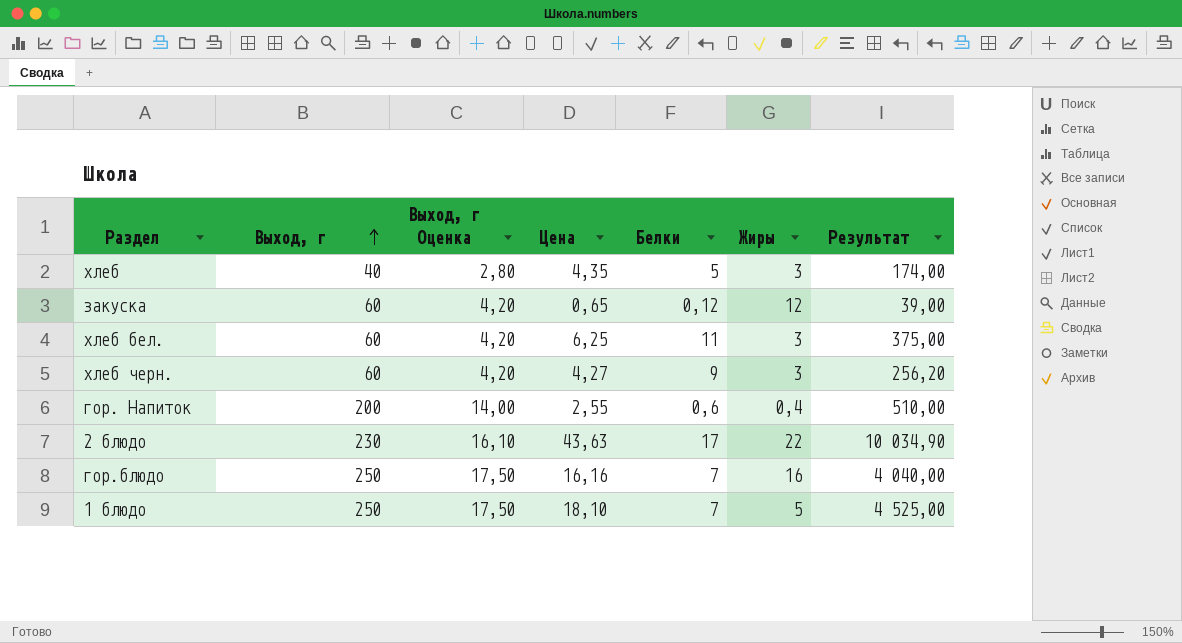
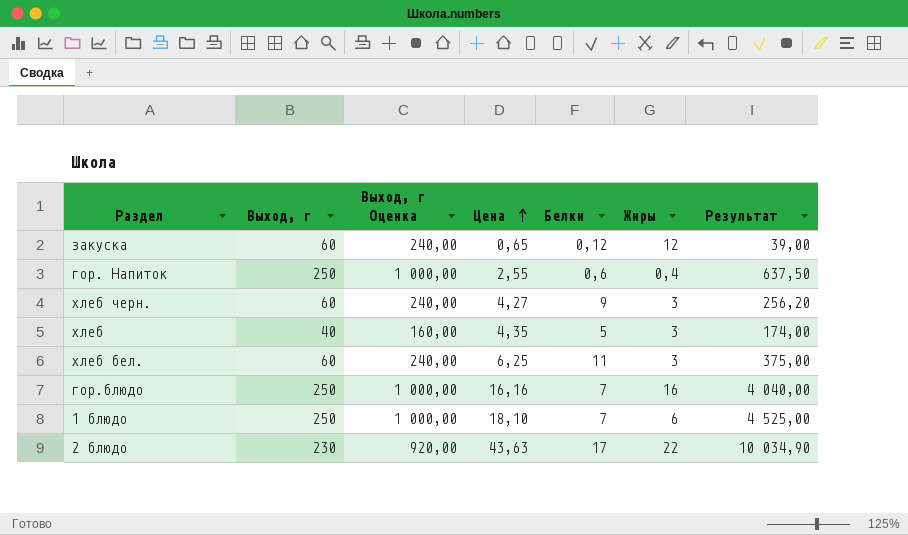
row order: Выход, г ascending -> Цена ascending
column Выход, г Оценка | formula: [Выход, г] * 0,07 -> [Выход, г] * 4
гор. Напиток | Выход, г: 200 -> 250
гор. Напиток | Результат: 510,00 -> 637,50
1 блюдо | Жиры: 5 -> 6

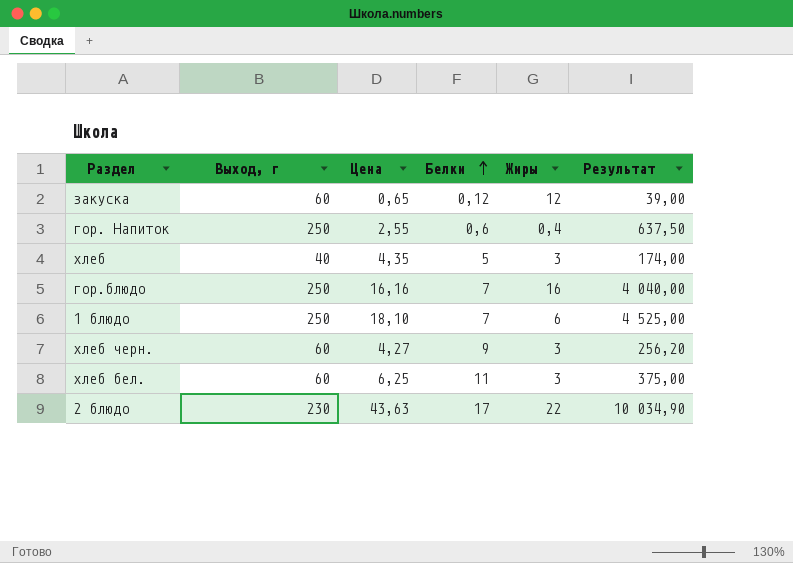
row order: Цена ascending -> Белки ascending
column Выход, г Оценка | formula: [Выход, г] * 4 -> none

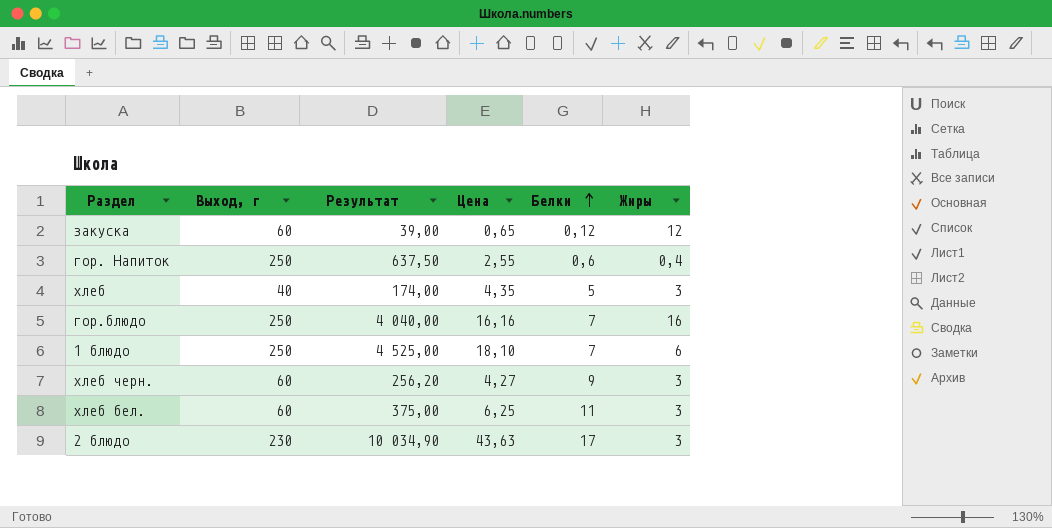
column Результат | position: 6 -> 3
2 блюдо | Жиры: 22 -> 3

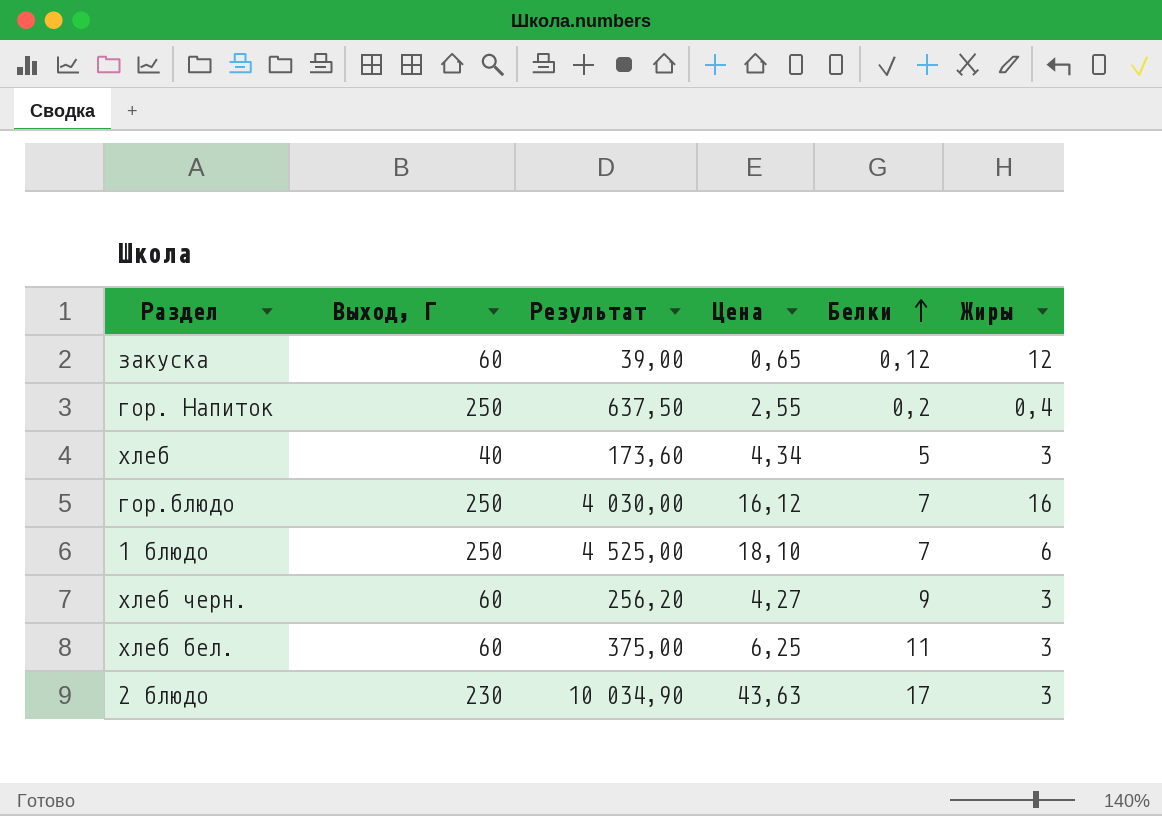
column name: Выход, г -> Выход, Г
гор. Напиток | Белки: 0,6 -> 0,2
хлеб | Результат: 174,00 -> 173,60
хлеб | Цена: 4,35 -> 4,34
гор.блюдо | Результат: 4 040,00 -> 4 030,00
гор.блюдо | Цена: 16,16 -> 16,12

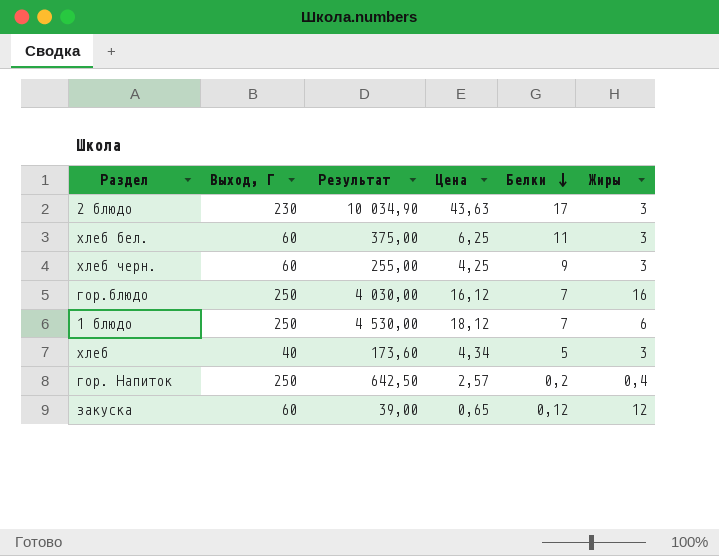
row order: Белки ascending -> Белки descending
хлеб черн. | Результат: 256,20 -> 255,00
хлеб черн. | Цена: 4,27 -> 4,25
1 блюдо | Результат: 4 525,00 -> 4 530,00
1 блюдо | Цена: 18,10 -> 18,12
гор. Напиток | Результат: 637,50 -> 642,50
гор. Напиток | Цена: 2,55 -> 2,57

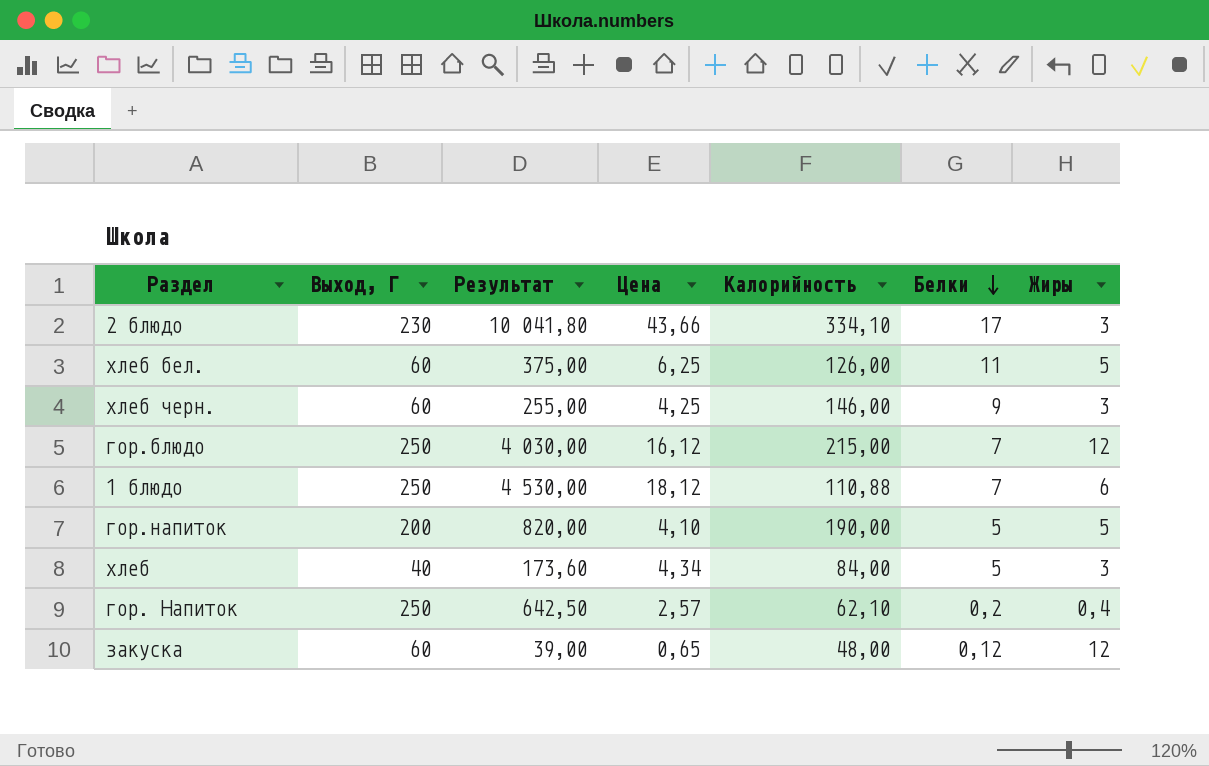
column Калорийность | position: none -> 5
2 блюдо | Результат: 10 034,90 -> 10 041,80
2 блюдо | Цена: 43,63 -> 43,66
хлеб бел. | Жиры: 3 -> 5
гор.блюдо | Жиры: 16 -> 12
row гор.напиток: none -> 200 | 820,00 | 4,10 | 190,00 | 5 | 5

